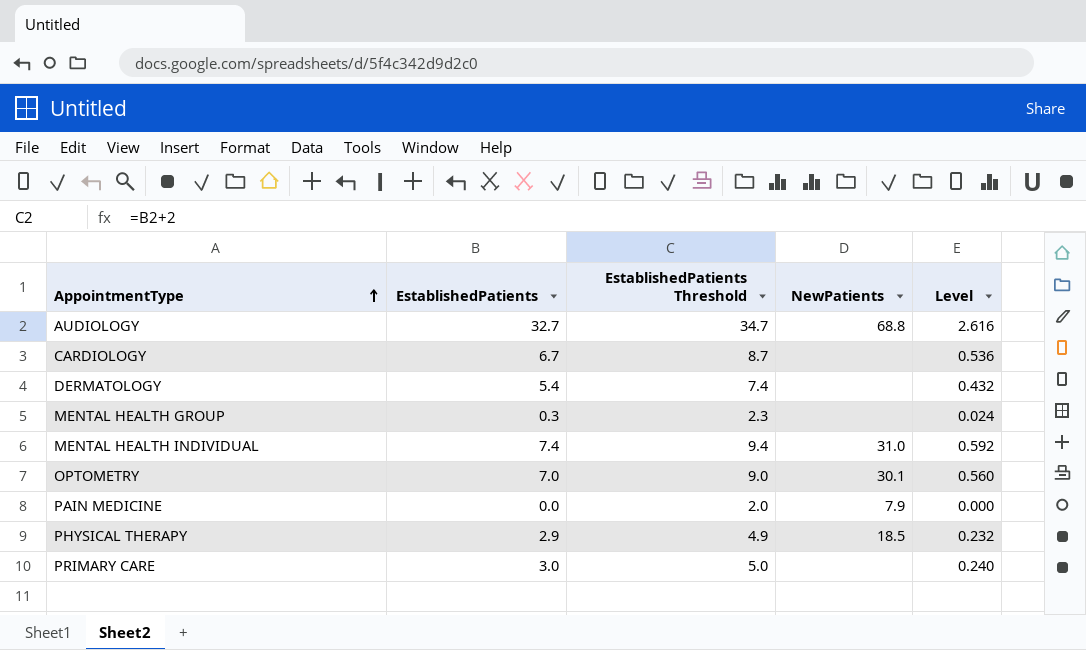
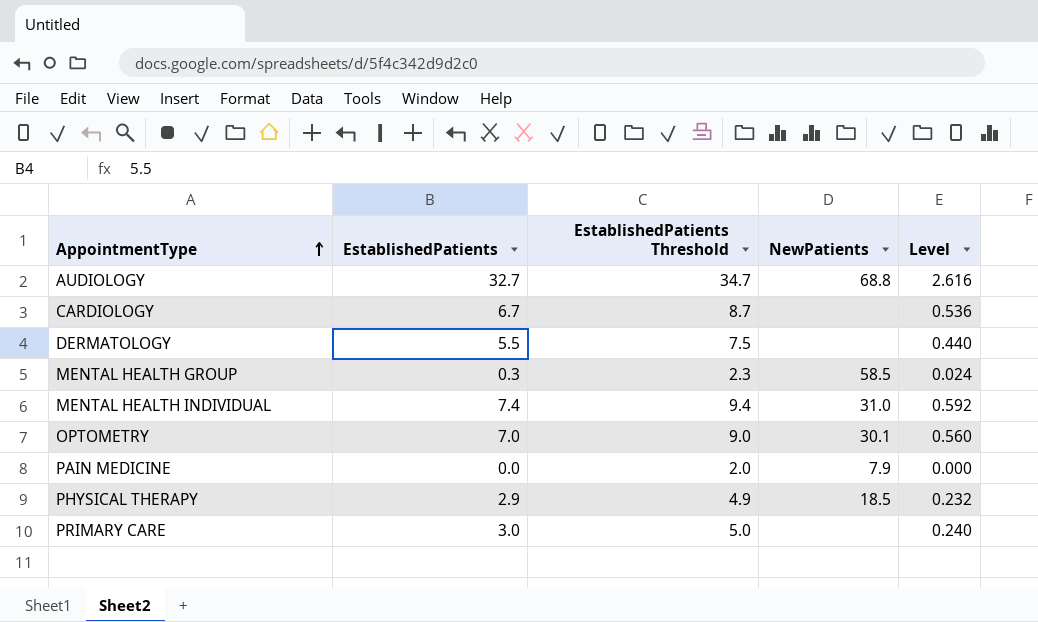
DERMATOLOGY | EstablishedPatients: 5.4 -> 5.5
DERMATOLOGY | EstablishedPatients Threshold: 7.4 -> 7.5
DERMATOLOGY | Level: 0.432 -> 0.440
MENTAL HEALTH GROUP | NewPatients: none -> 58.5

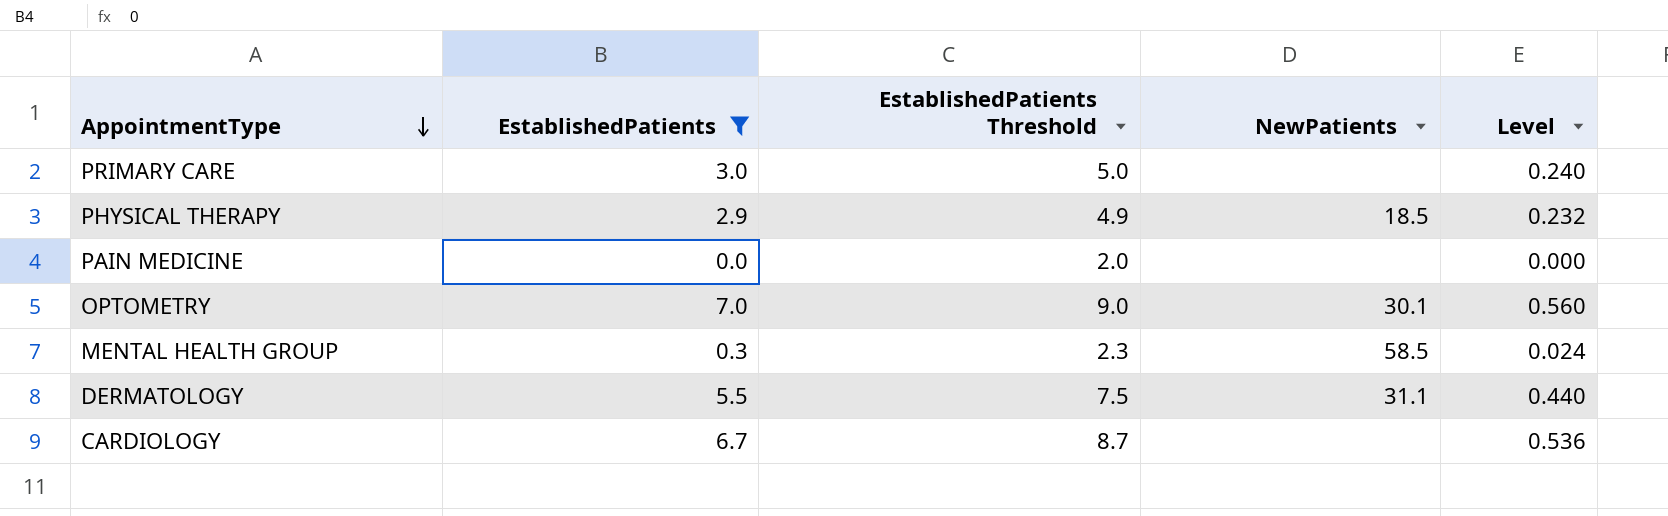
filter: none -> EstablishedPatients <= 7.0
row order: AppointmentType ascending -> AppointmentType descending
PAIN MEDICINE | NewPatients: 7.9 -> none
DERMATOLOGY | NewPatients: none -> 31.1

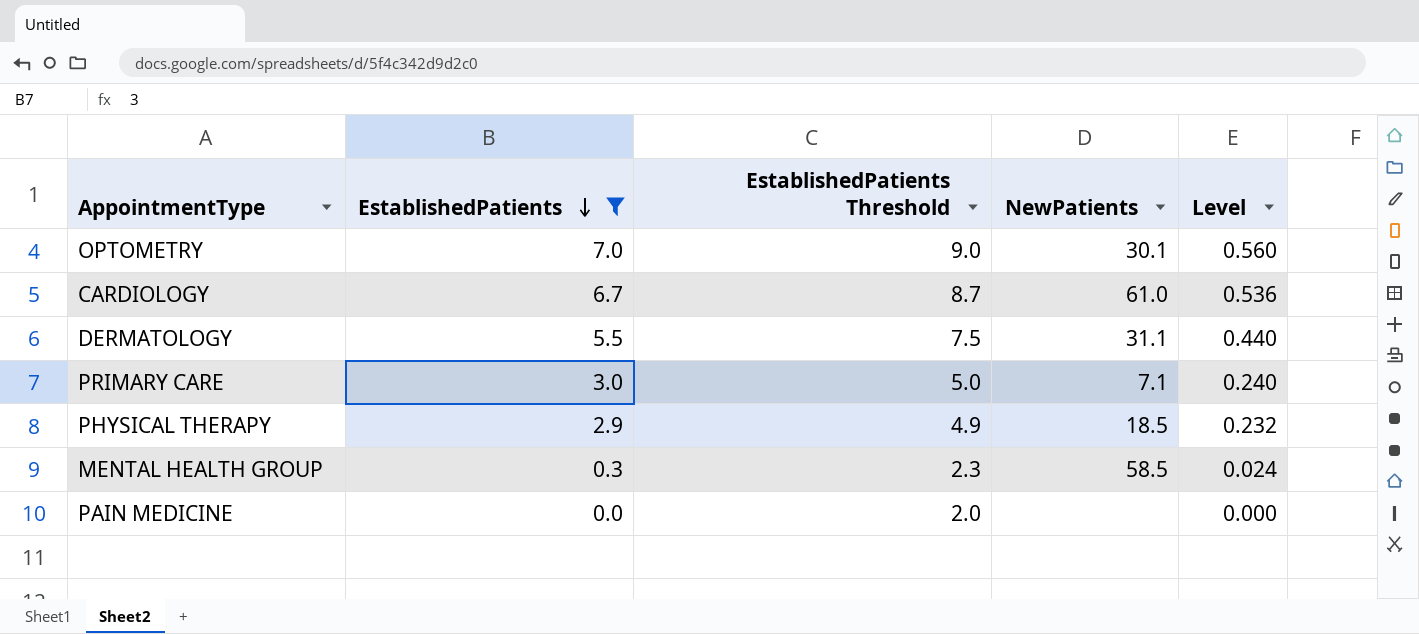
row order: AppointmentType descending -> EstablishedPatients descending
CARDIOLOGY | NewPatients: none -> 61.0
PRIMARY CARE | NewPatients: none -> 7.1

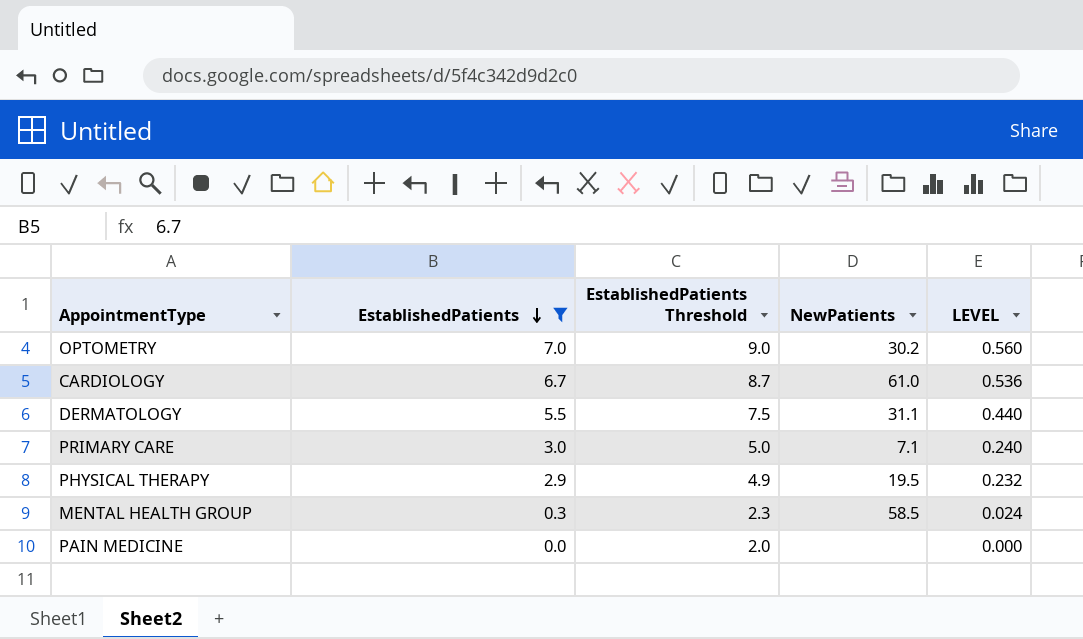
column name: Level -> LEVEL
OPTOMETRY | NewPatients: 30.1 -> 30.2
PHYSICAL THERAPY | NewPatients: 18.5 -> 19.5

